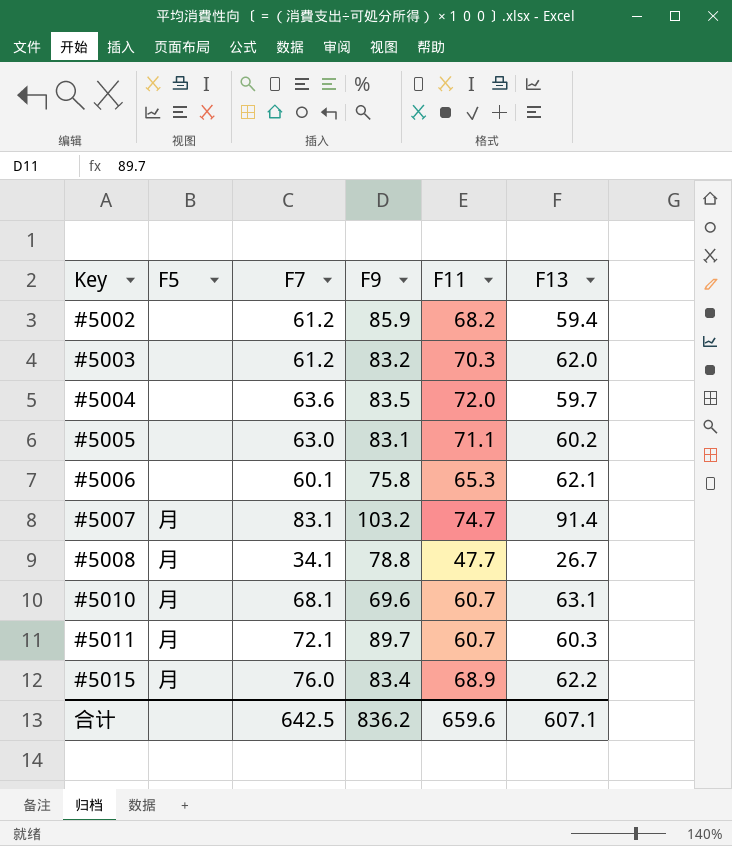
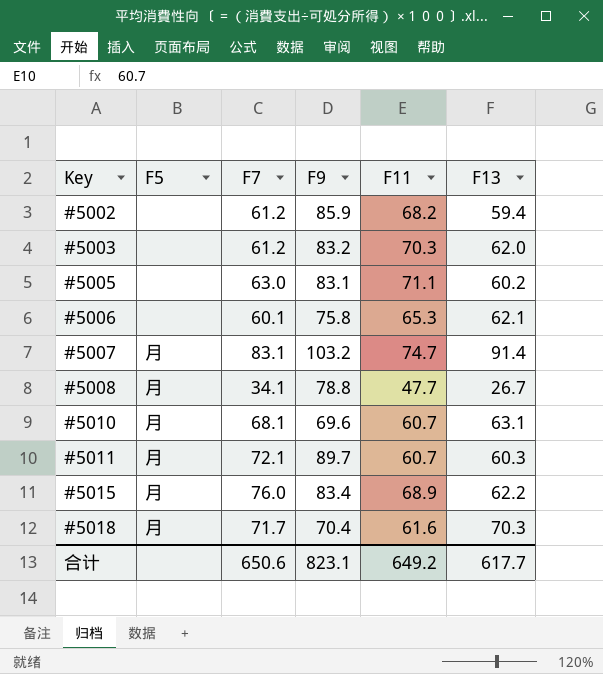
row #5004: none | 63.6 | 83.5 | 72.0 | 59.7 -> none
row #5018: none -> 月 | 71.7 | 70.4 | 61.6 | 70.3
合计 | F7: 642.5 -> 650.6
合计 | F9: 836.2 -> 823.1
合计 | F11: 659.6 -> 649.2
合计 | F13: 607.1 -> 617.7

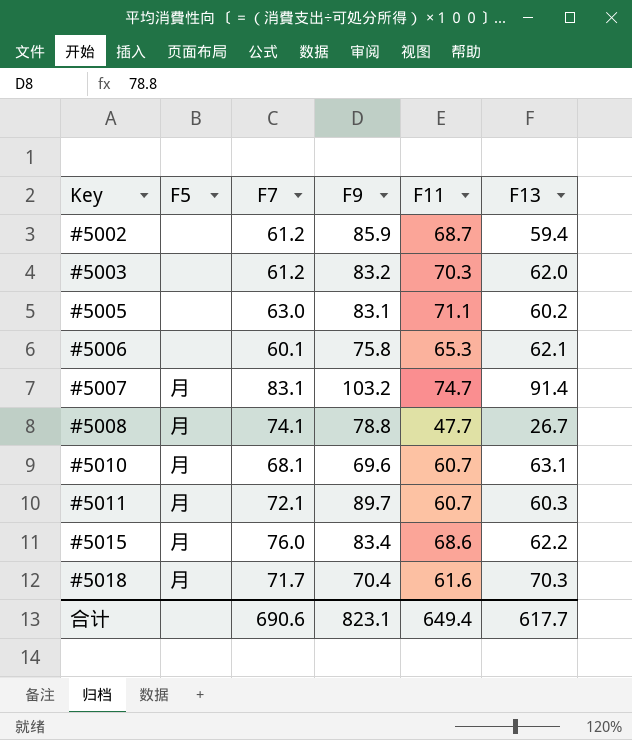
#5002 | F11: 68.2 -> 68.7
#5008 | F7: 34.1 -> 74.1
#5015 | F11: 68.9 -> 68.6
合计 | F7: 650.6 -> 690.6
合计 | F11: 649.2 -> 649.4

